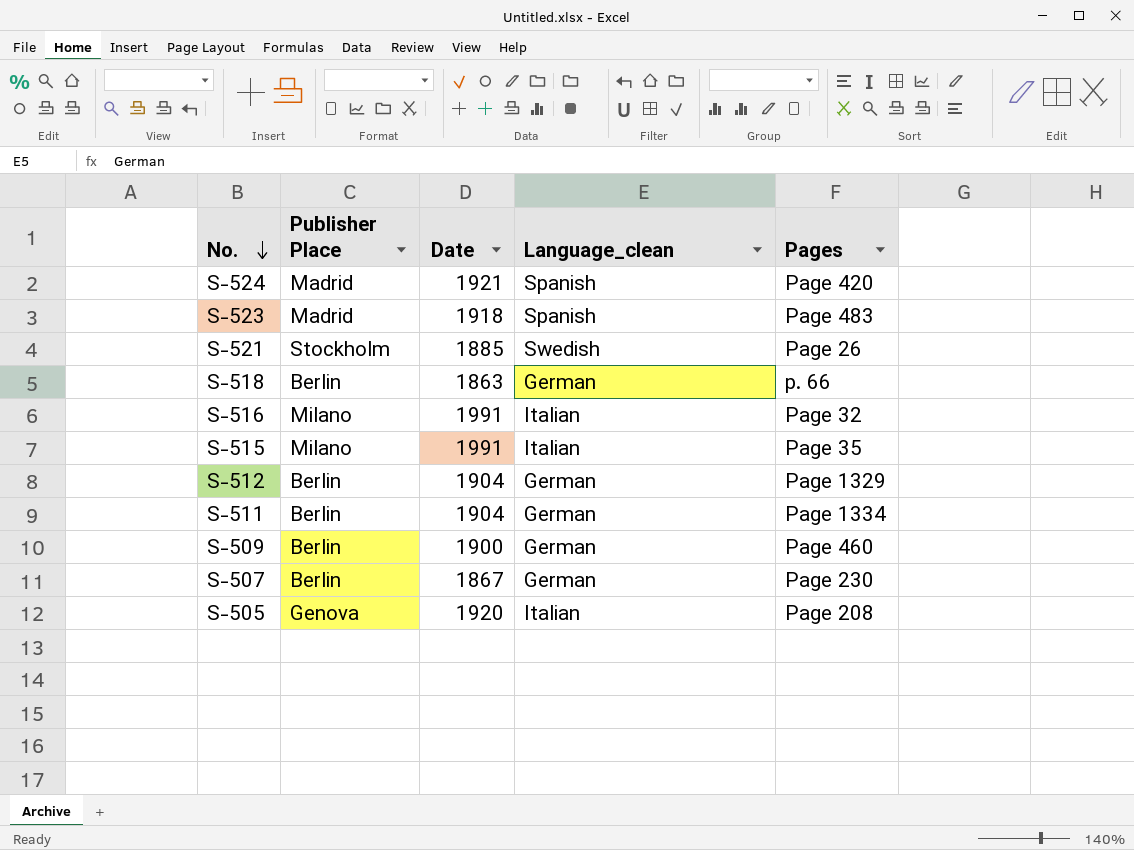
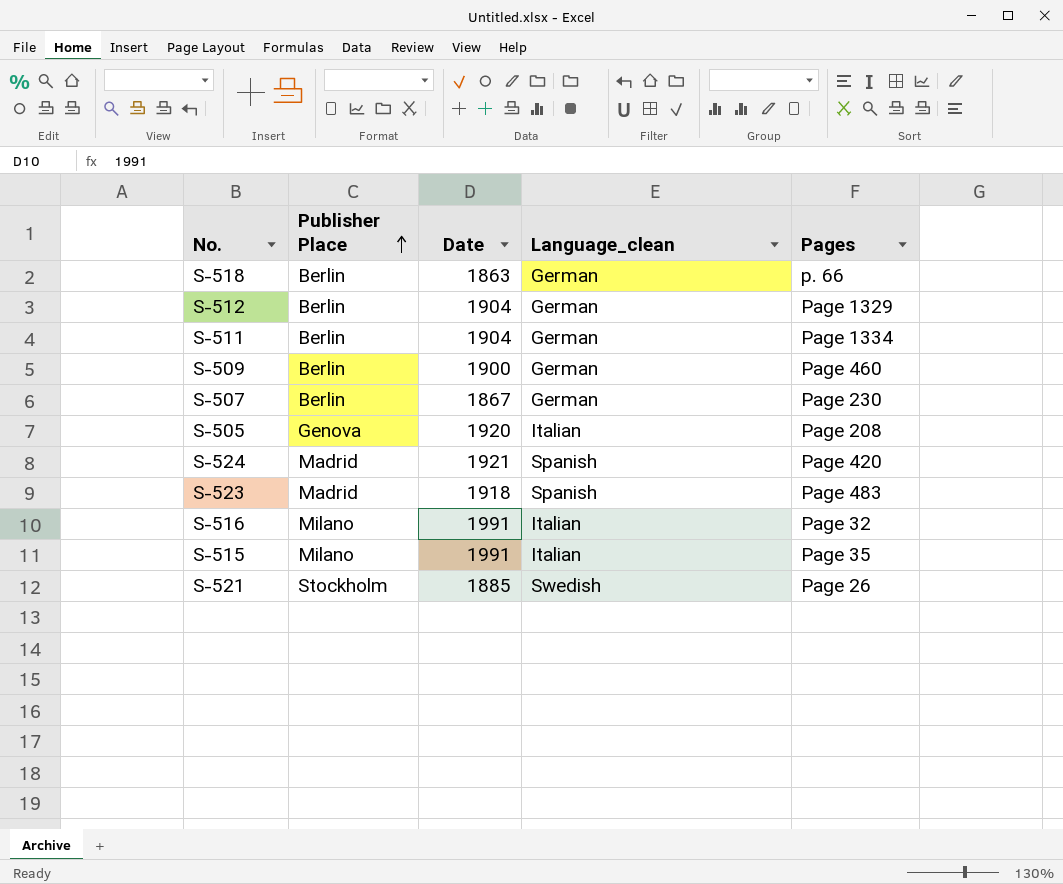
row order: No. descending -> Publisher Place ascending

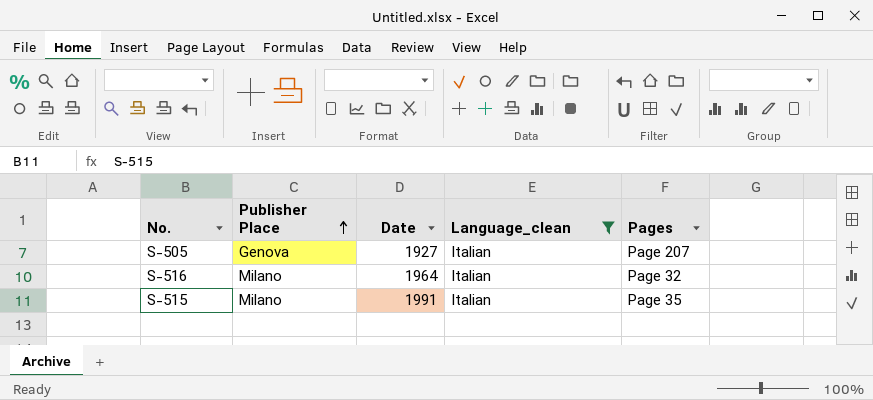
filter: none -> Language_clean = Italian
S-505 | Date: 1920 -> 1927
S-505 | Pages: Page 208 -> Page 207
S-516 | Date: 1991 -> 1964

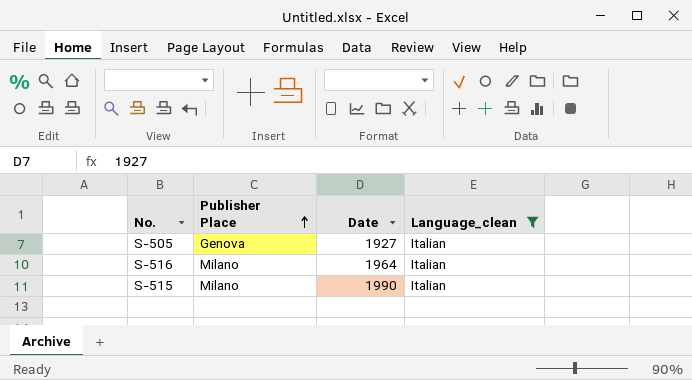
column Pages | position: 5 -> none
S-515 | Date: 1991 -> 1990

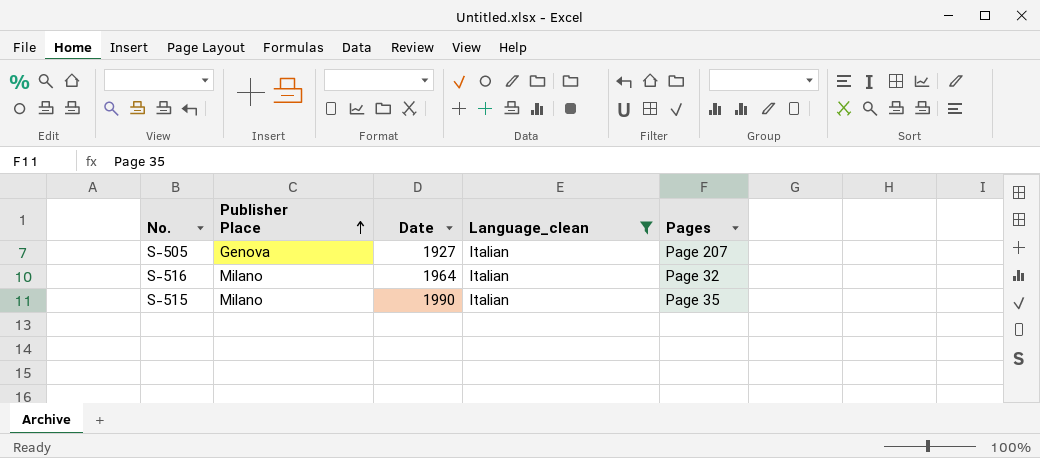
column Pages | position: none -> 5

